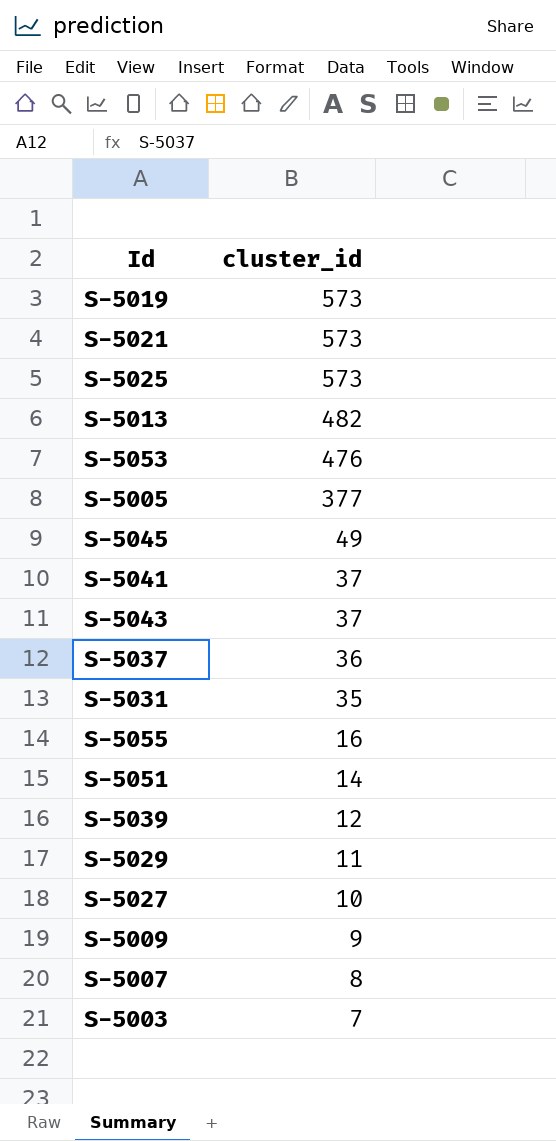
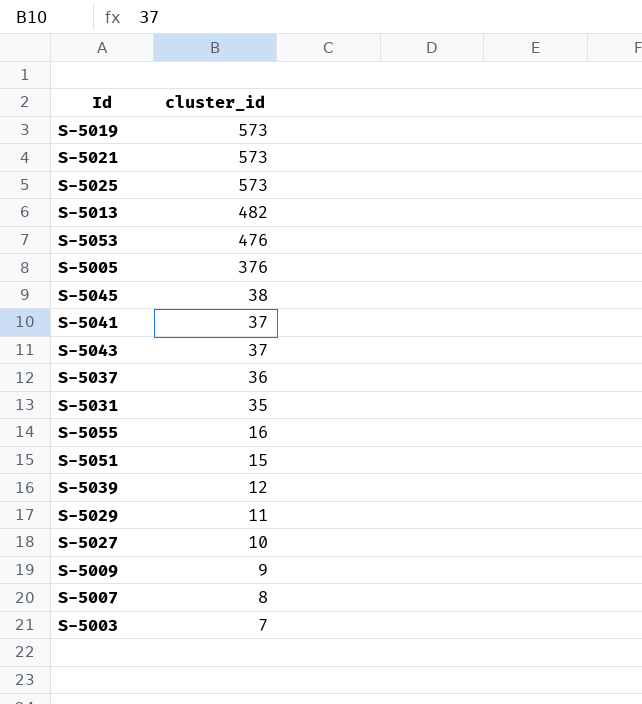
S-5005 | cluster_id: 377 -> 376
S-5045 | cluster_id: 49 -> 38
S-5051 | cluster_id: 14 -> 15

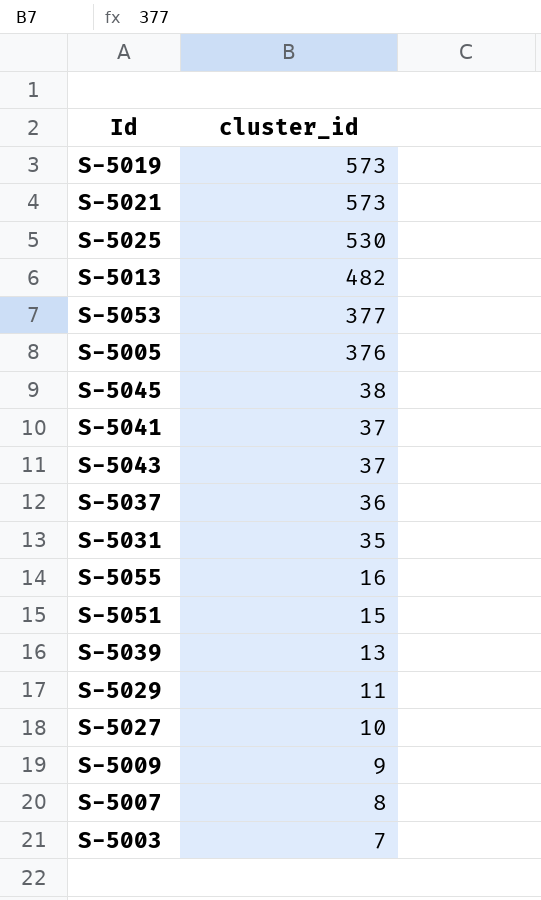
S-5025 | cluster_id: 573 -> 530
S-5053 | cluster_id: 476 -> 377
S-5039 | cluster_id: 12 -> 13

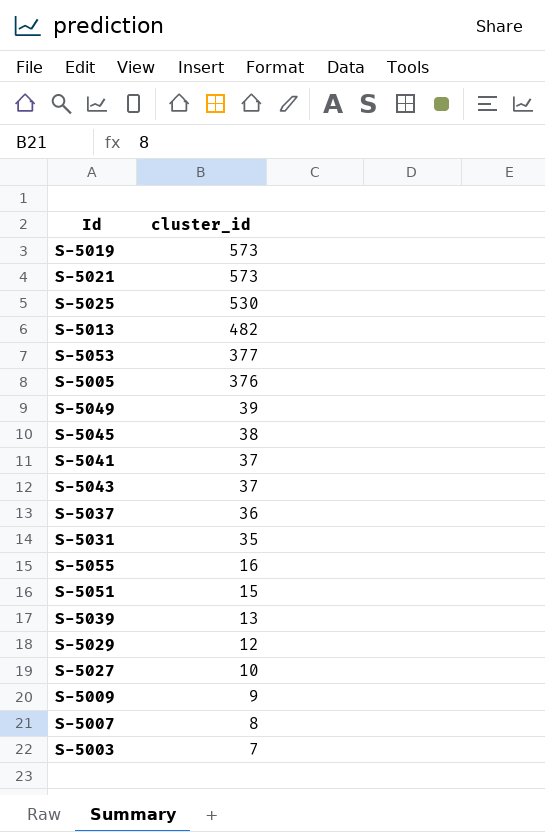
row S-5049: none -> 39
S-5029 | cluster_id: 11 -> 12

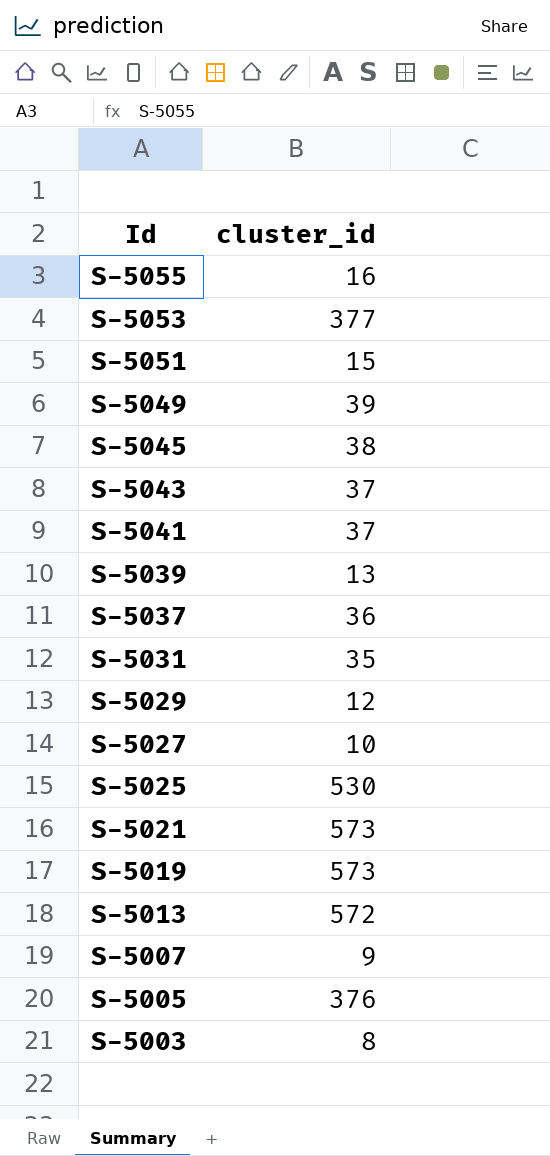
row order: cluster_id descending -> Id descending
row S-5009: 9 -> none
S-5013 | cluster_id: 482 -> 572
S-5007 | cluster_id: 8 -> 9
S-5003 | cluster_id: 7 -> 8

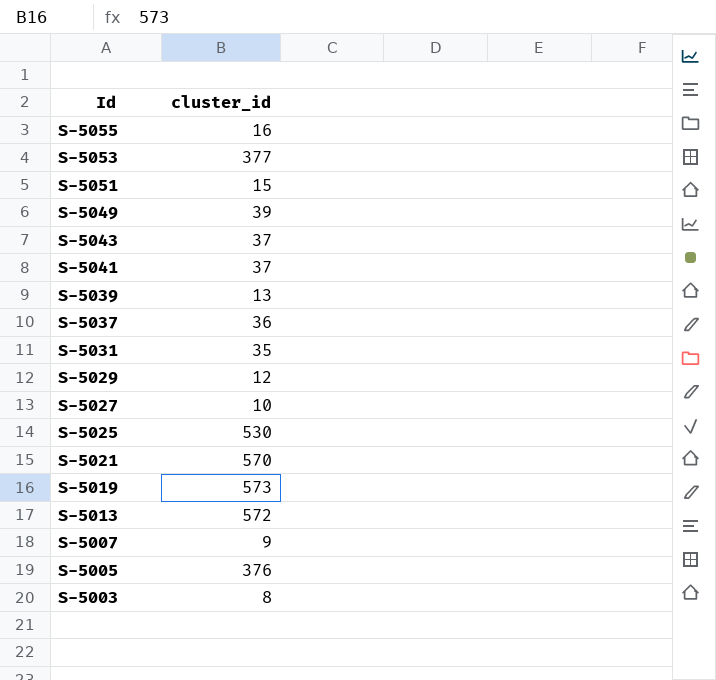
row S-5045: 38 -> none
S-5021 | cluster_id: 573 -> 570

